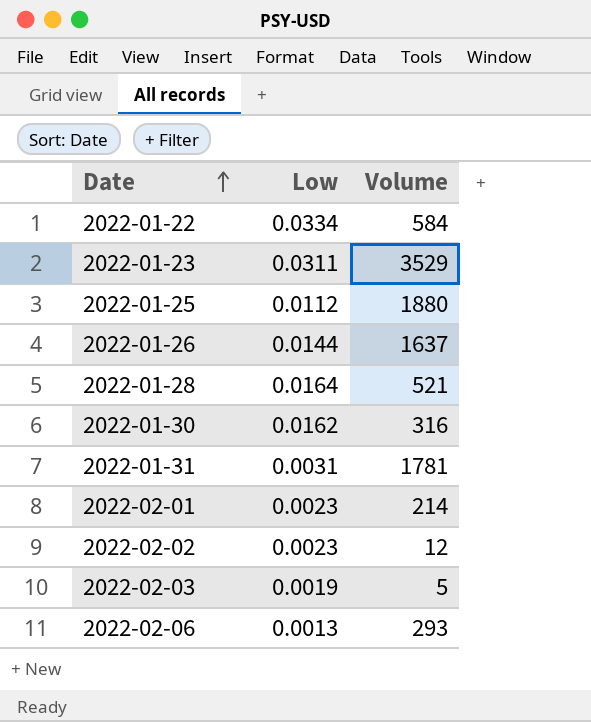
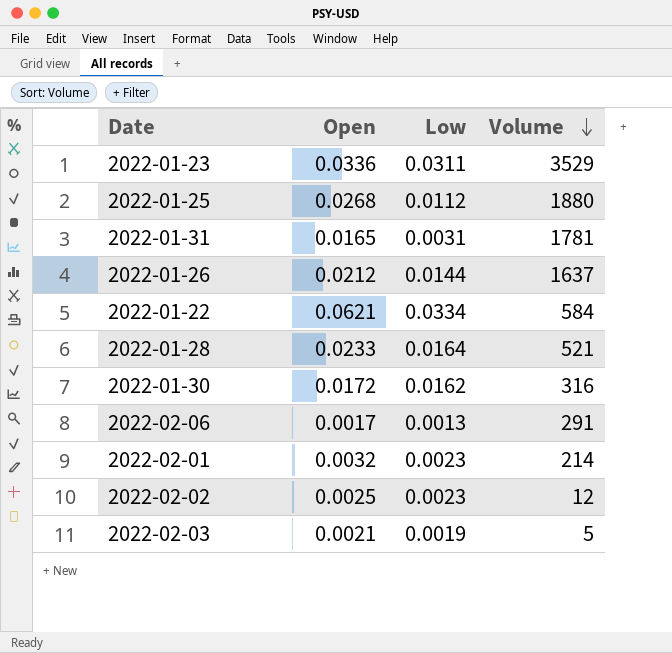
row order: Date ascending -> Volume descending
column Open | position: none -> 2
2022-02-06 | Volume: 293 -> 291

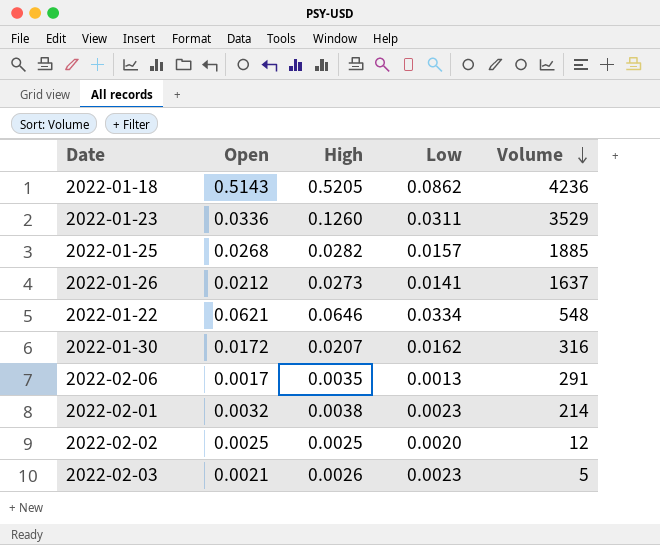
column High | position: none -> 3
row 2022-01-31: 0.0165 | 0.0031 | 1781 -> none
row 2022-01-28: 0.0233 | 0.0164 | 521 -> none
row 2022-01-18: none -> 0.5143 | 0.5205 | 0.0862 | 4236
2022-01-25 | Low: 0.0112 -> 0.0157
2022-01-25 | Volume: 1880 -> 1885
2022-01-26 | Low: 0.0144 -> 0.0141
2022-01-22 | Volume: 584 -> 548
2022-02-02 | Low: 0.0023 -> 0.0020
2022-02-03 | Low: 0.0019 -> 0.0023

